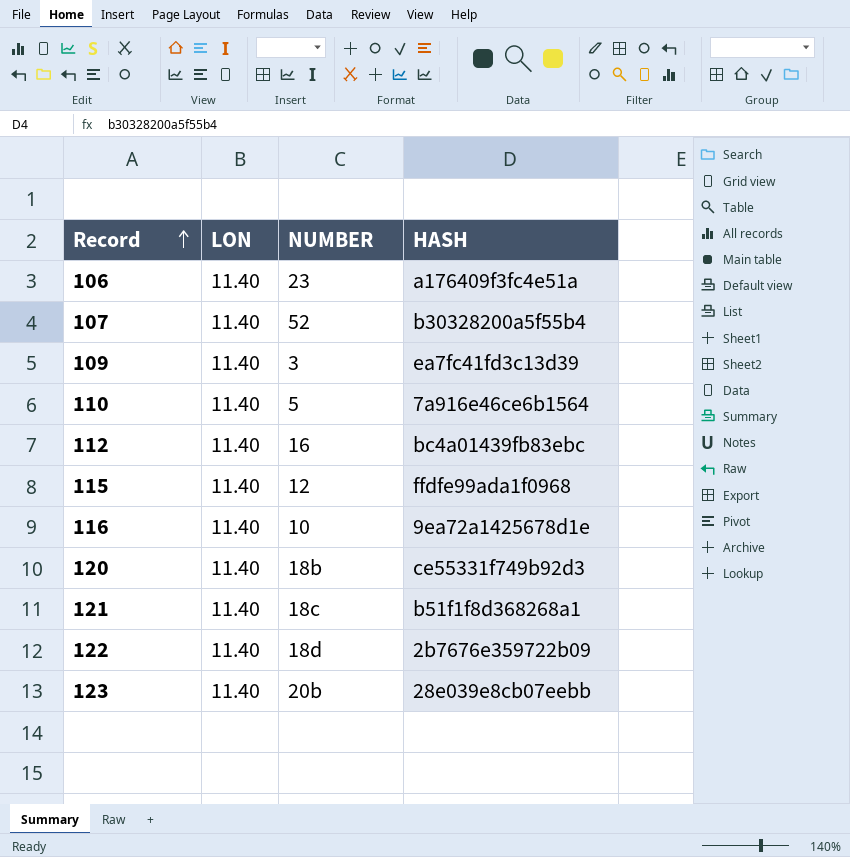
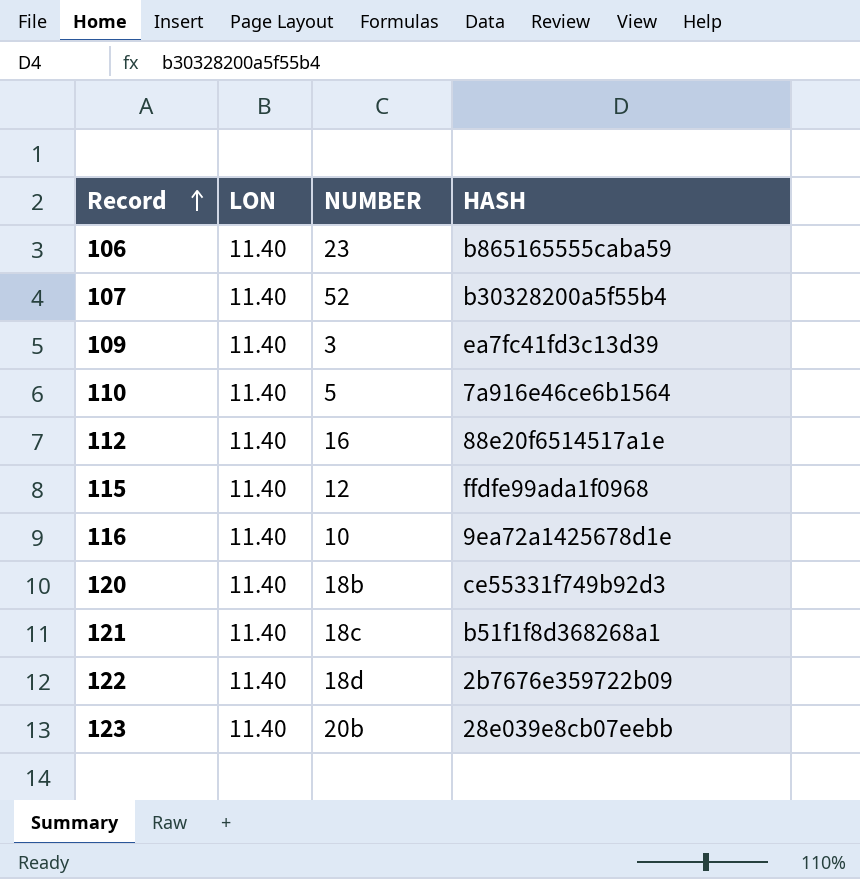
106 | HASH: a176409f3fc4e51a -> b865165555caba59
112 | HASH: bc4a01439fb83ebc -> 88e20f6514517a1e

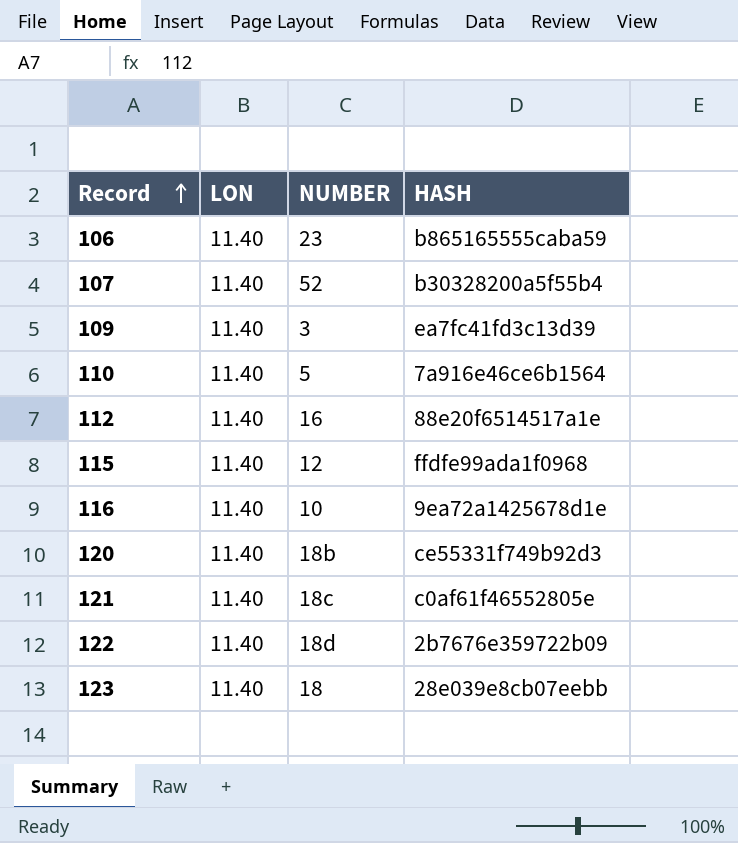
121 | HASH: b51f1f8d368268a1 -> c0af61f46552805e
123 | NUMBER: 20b -> 18

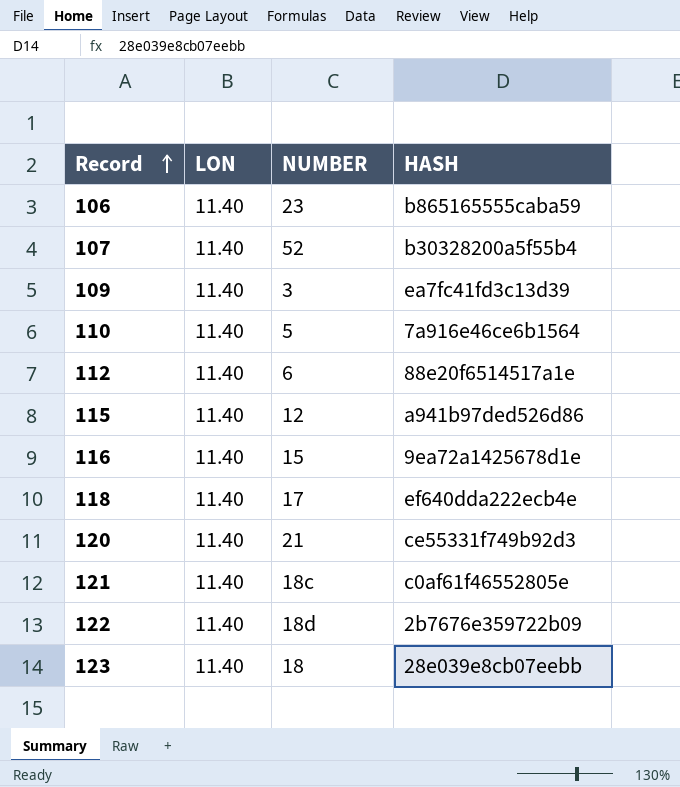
112 | NUMBER: 16 -> 6
115 | HASH: ffdfe99ada1f0968 -> a941b97ded526d86
116 | NUMBER: 10 -> 15
row 118: none -> 11.40 | 17 | ef640dda222ecb4e
120 | NUMBER: 18b -> 21

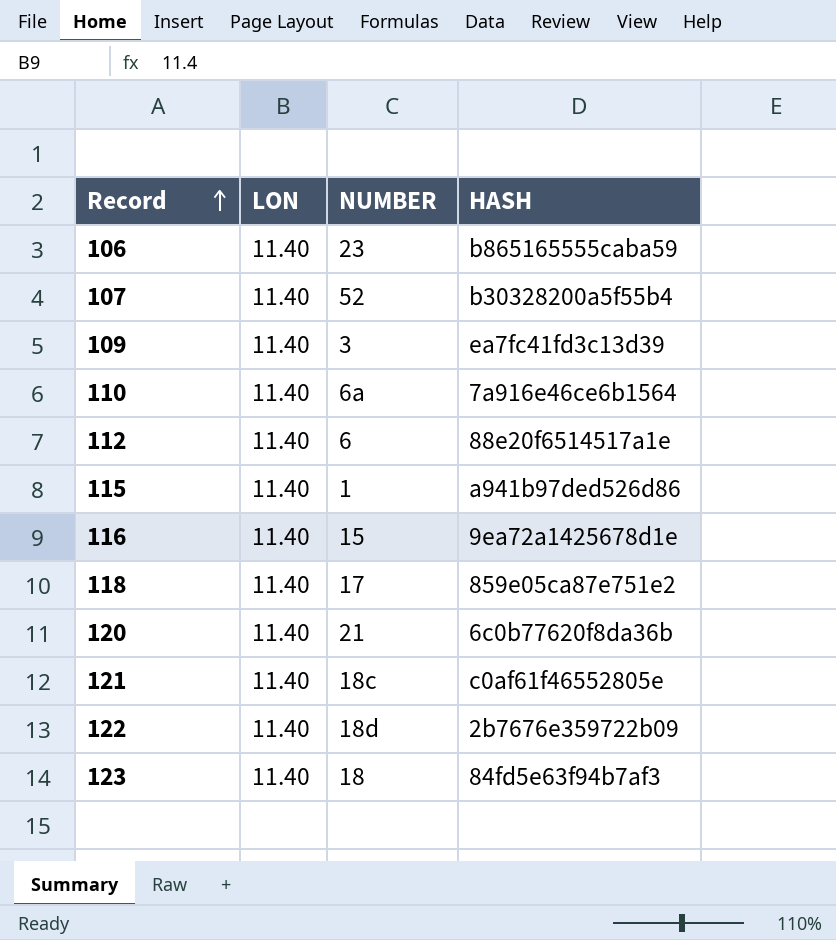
110 | NUMBER: 5 -> 6a
115 | NUMBER: 12 -> 1
118 | HASH: ef640dda222ecb4e -> 859e05ca87e751e2
120 | HASH: ce55331f749b92d3 -> 6c0b77620f8da36b
123 | HASH: 28e039e8cb07eebb -> 84fd5e63f94b7af3

